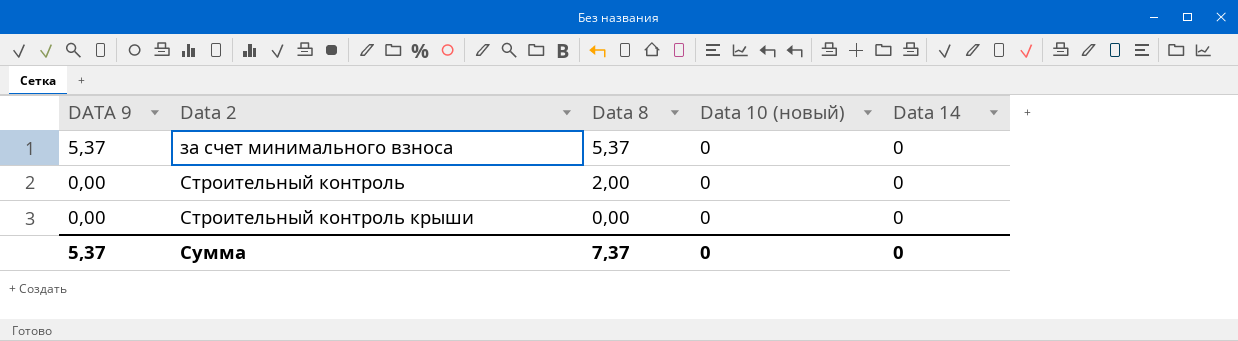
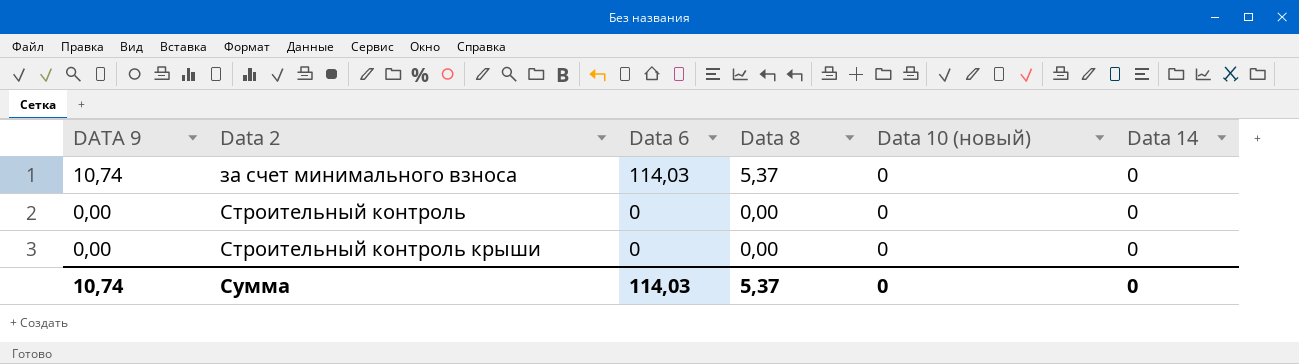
column Data 6 | position: none -> 3
за счет минимального взноса | DATA 9: 5,37 -> 10,74
Строительный контроль | Data 8: 2,00 -> 0,00
Сумма | DATA 9: 5,37 -> 10,74
Сумма | Data 8: 7,37 -> 5,37

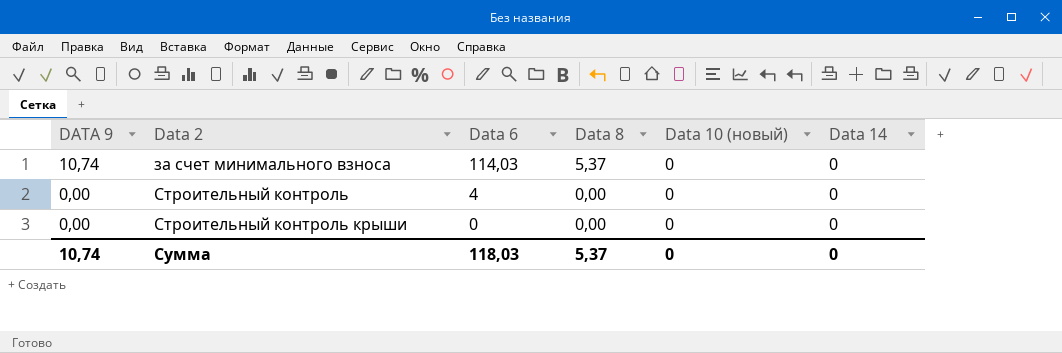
Строительный контроль | Data 6: 0 -> 4
Сумма | Data 6: 114,03 -> 118,03

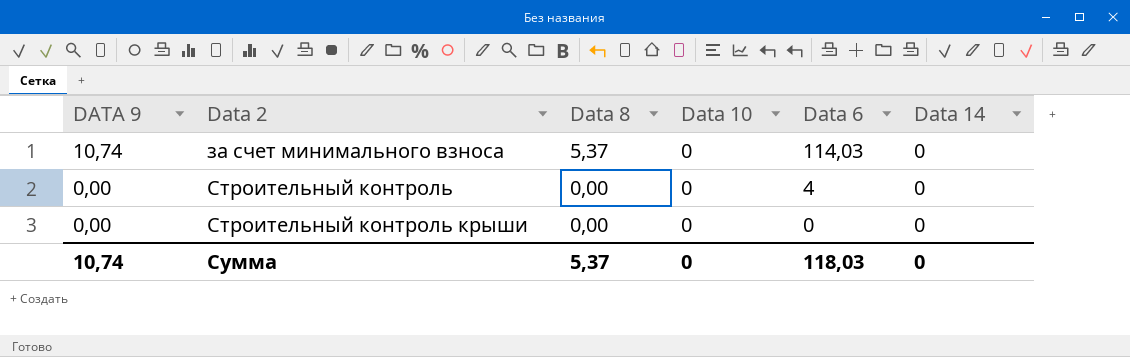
column name: Data 10 (новый) -> Data 10
column Data 6 | position: 3 -> 5

